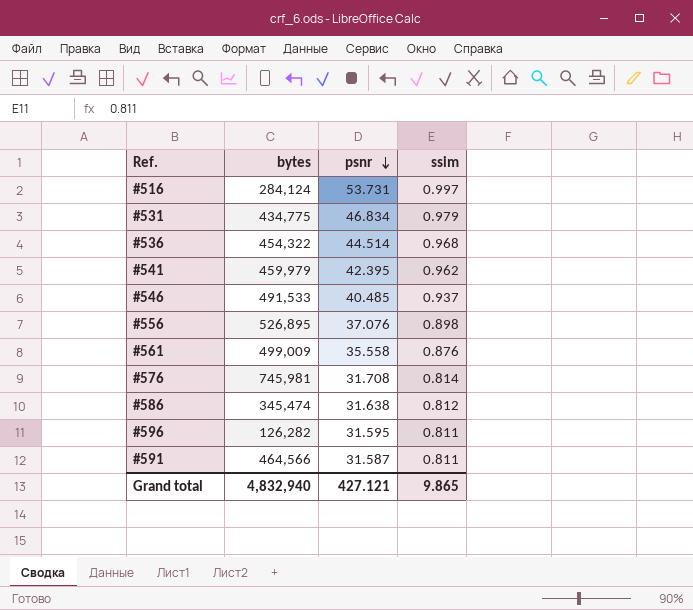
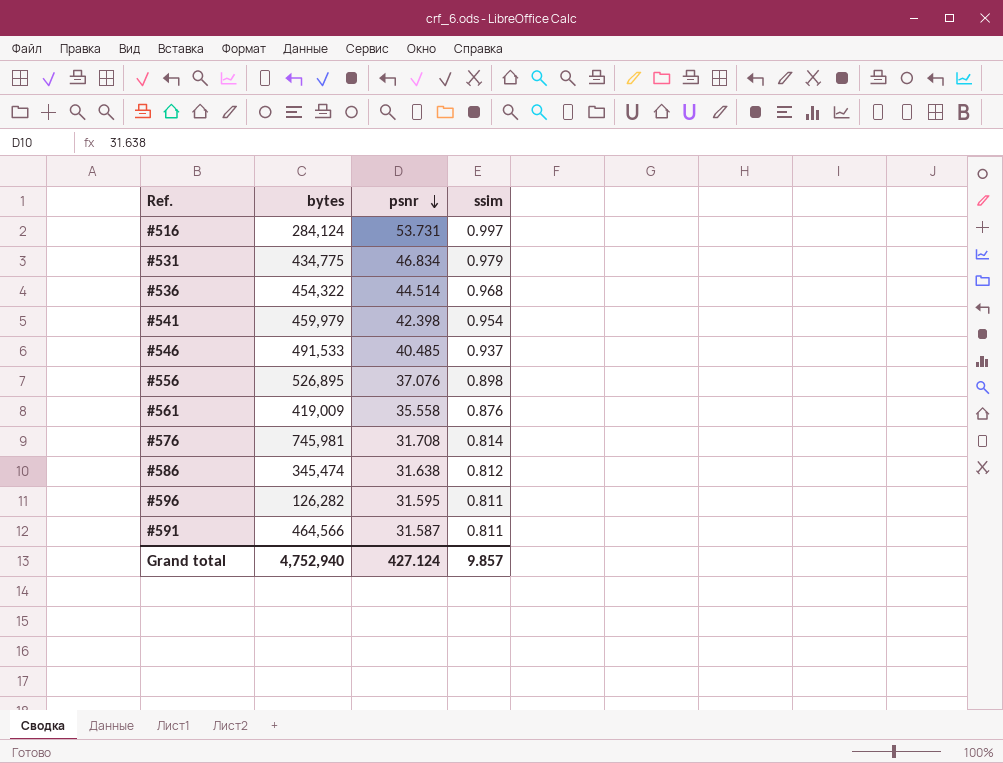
#541 | psnr: 42.395 -> 42.398
#541 | ssim: 0.962 -> 0.954
#561 | bytes: 499,009 -> 419,009
Grand total | bytes: 4,832,940 -> 4,752,940
Grand total | psnr: 427.121 -> 427.124
Grand total | ssim: 9.865 -> 9.857

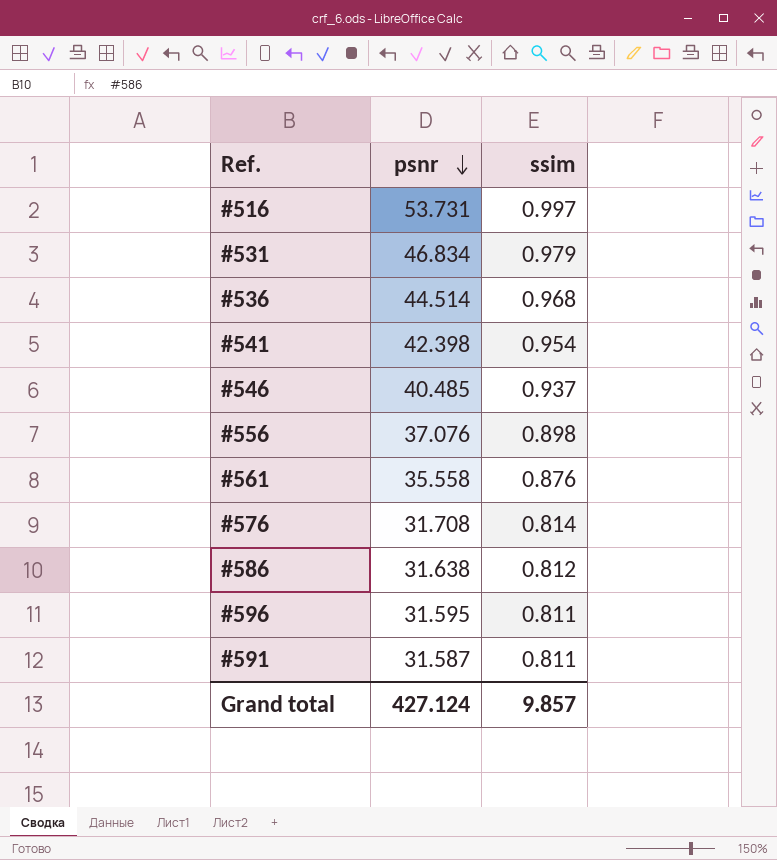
column bytes | position: 2 -> none

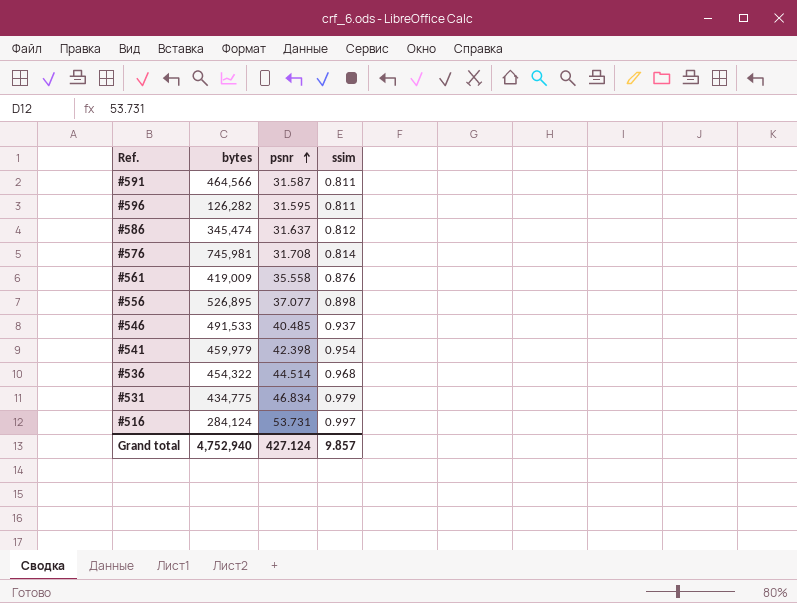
row order: psnr descending -> psnr ascending
column bytes | position: none -> 2
#586 | psnr: 31.638 -> 31.637
#556 | psnr: 37.076 -> 37.077

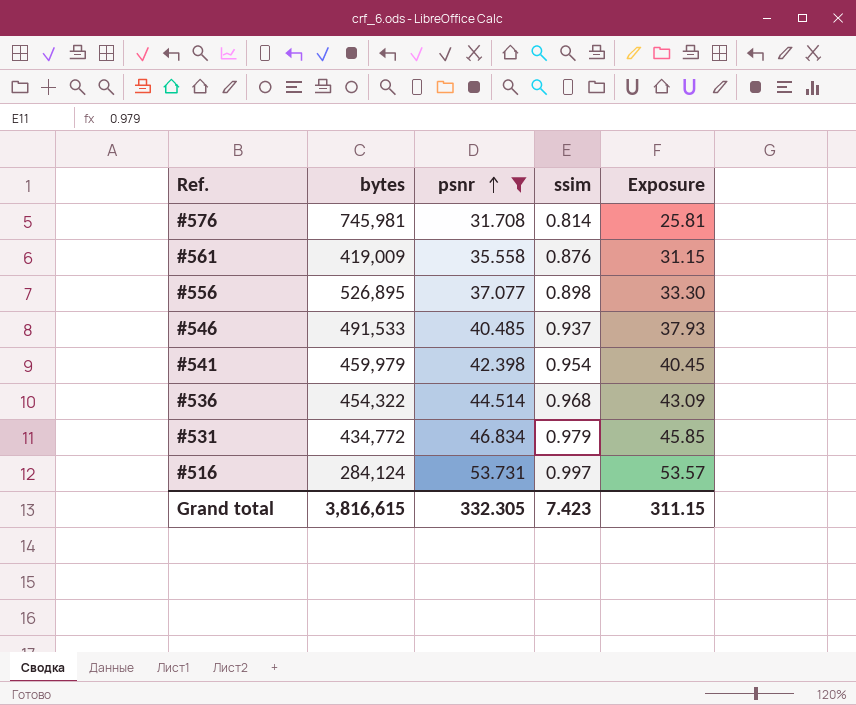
filter: none -> psnr >= 31.708
column Exposure | formula: none -> [psnr] * [ssim]
#531 | bytes: 434,775 -> 434,772
Grand total | bytes: 4,752,940 -> 3,816,615
Grand total | psnr: 427.124 -> 332.305
Grand total | ssim: 9.857 -> 7.423

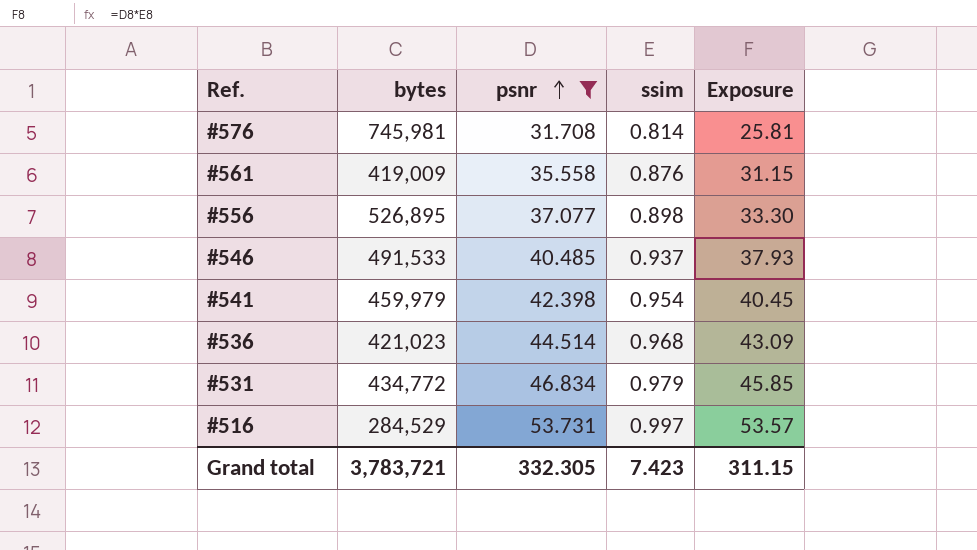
#536 | bytes: 454,322 -> 421,023
#516 | bytes: 284,124 -> 284,529
Grand total | bytes: 3,816,615 -> 3,783,721

